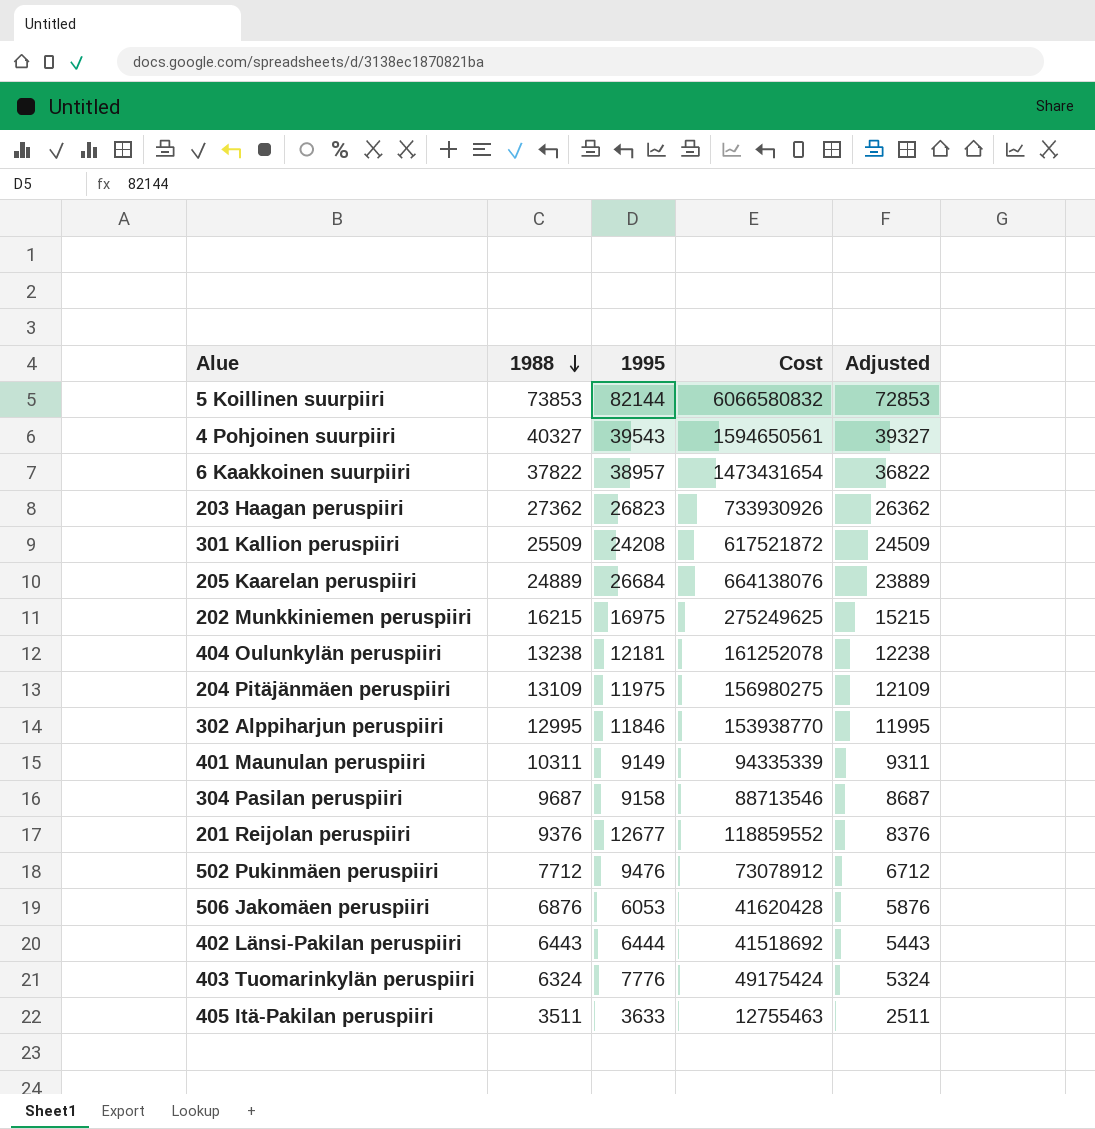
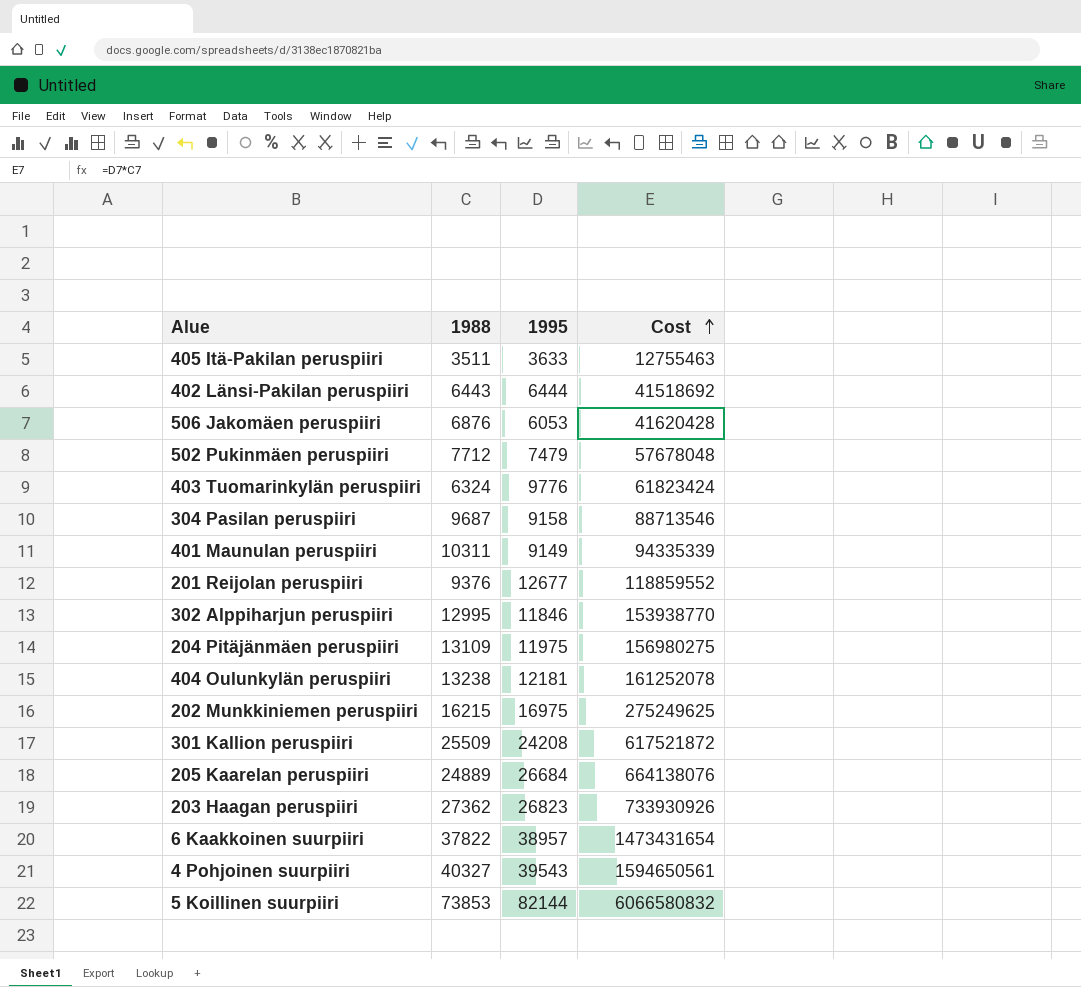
row order: 1988 descending -> Cost ascending
column Adjusted | formula: [1988] - 1000 -> none
502 Pukinmäen peruspiiri | 1995: 9476 -> 7479
502 Pukinmäen peruspiiri | Cost: 73078912 -> 57678048
403 Tuomarinkylän peruspiiri | 1995: 7776 -> 9776
403 Tuomarinkylän peruspiiri | Cost: 49175424 -> 61823424

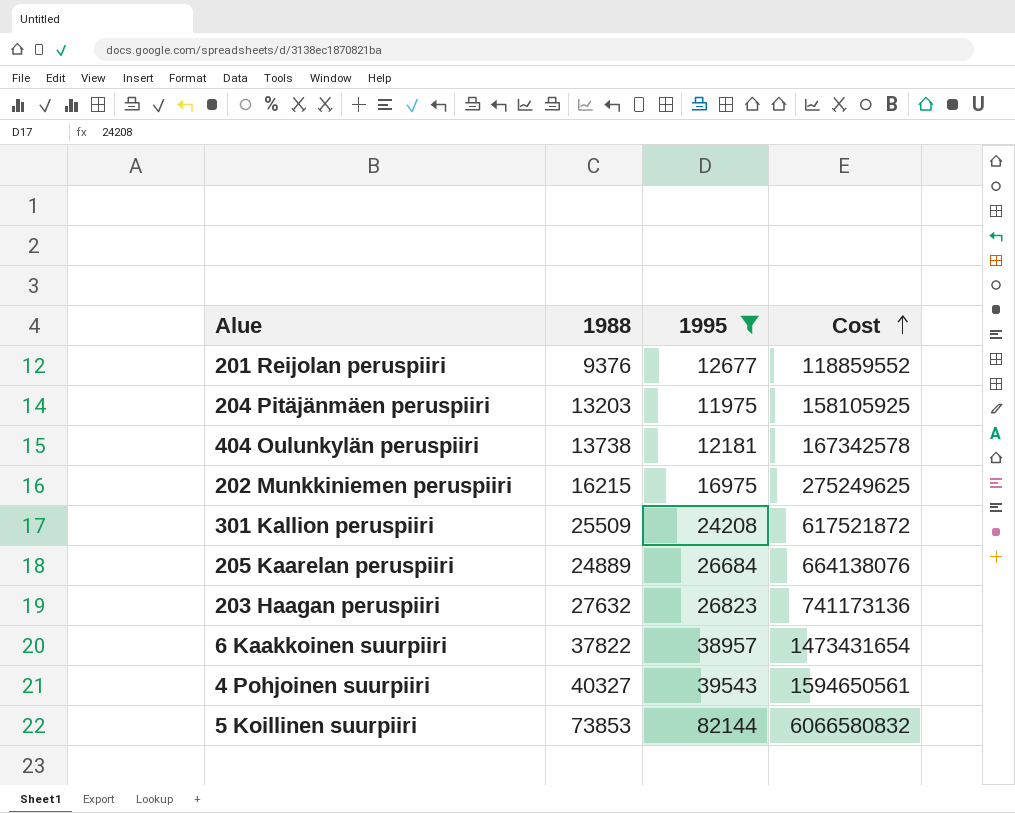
filter: none -> 1995 >= 11975
204 Pitäjänmäen peruspiiri | 1988: 13109 -> 13203
204 Pitäjänmäen peruspiiri | Cost: 156980275 -> 158105925
404 Oulunkylän peruspiiri | 1988: 13238 -> 13738
404 Oulunkylän peruspiiri | Cost: 161252078 -> 167342578
203 Haagan peruspiiri | 1988: 27362 -> 27632
203 Haagan peruspiiri | Cost: 733930926 -> 741173136

